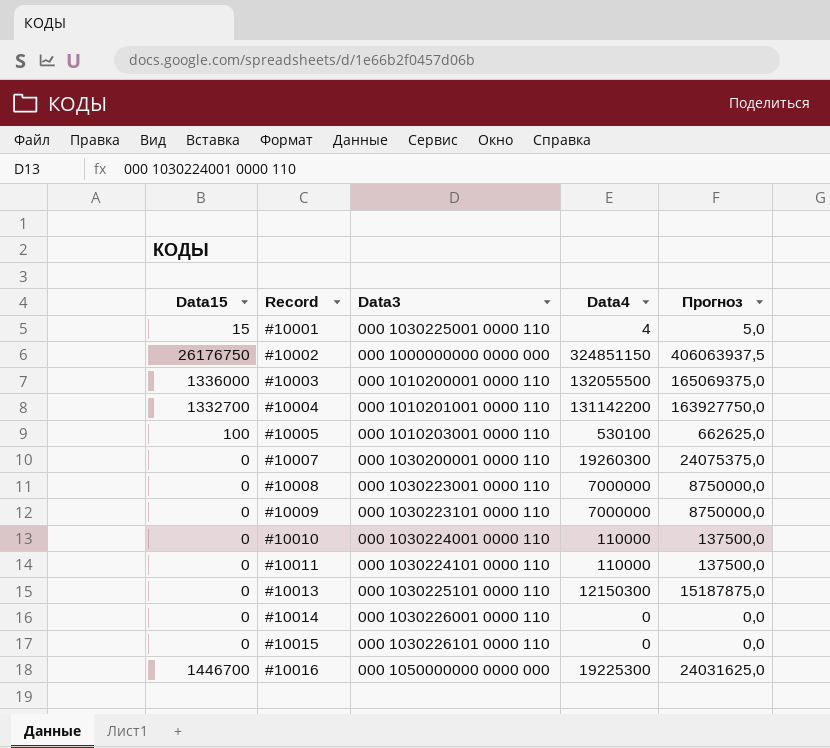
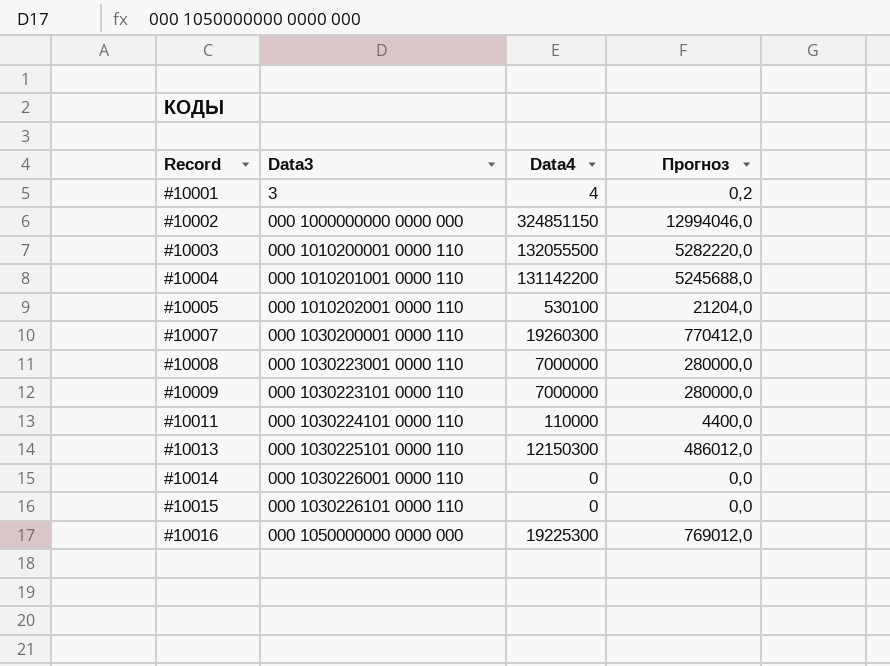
column Data15 | position: 1 -> none
column Прогноз | formula: [Data4] * 1,25 -> [Data4] * 0,04
row #10010: 0 | 000 1030224001 0000 110 | 110000 | 137500,0 -> none
#10001 | Data3: 000 1030225001 0000 110 -> 3
#10005 | Data3: 000 1010203001 0000 110 -> 000 1010202001 0000 110

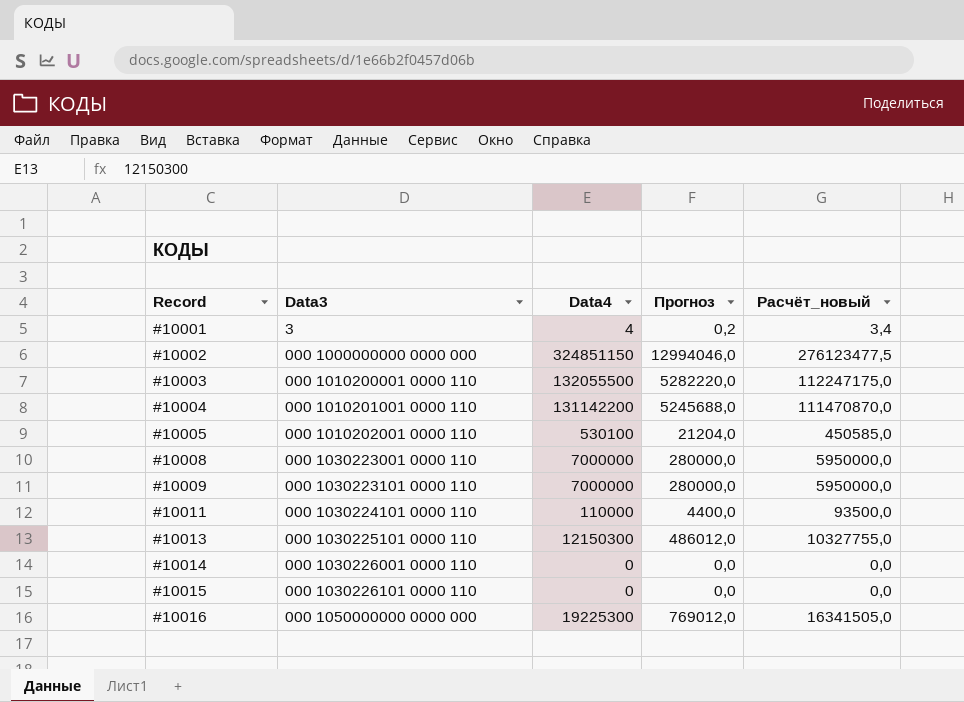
column Расчёт_новый | formula: none -> [Data4] * 0,85
row #10007: 000 1030200001 0000 110 | 19260300 | 770412,0 -> none

